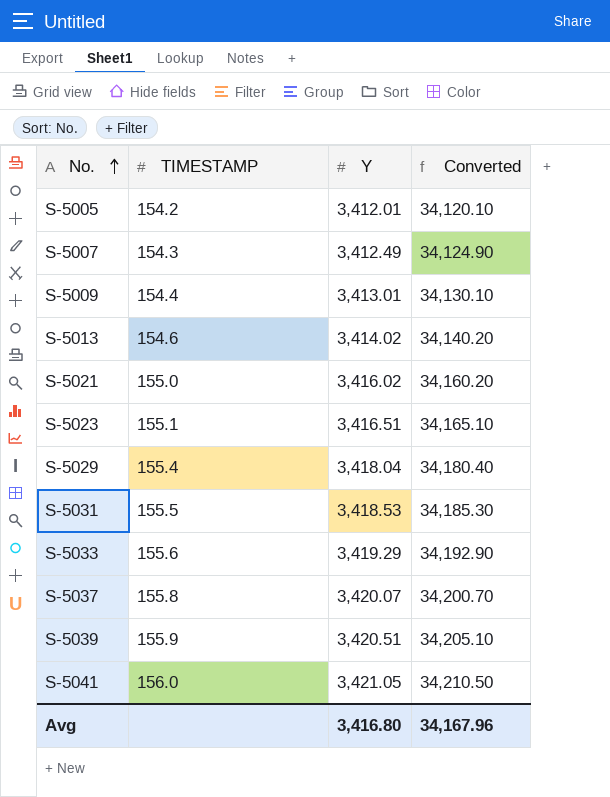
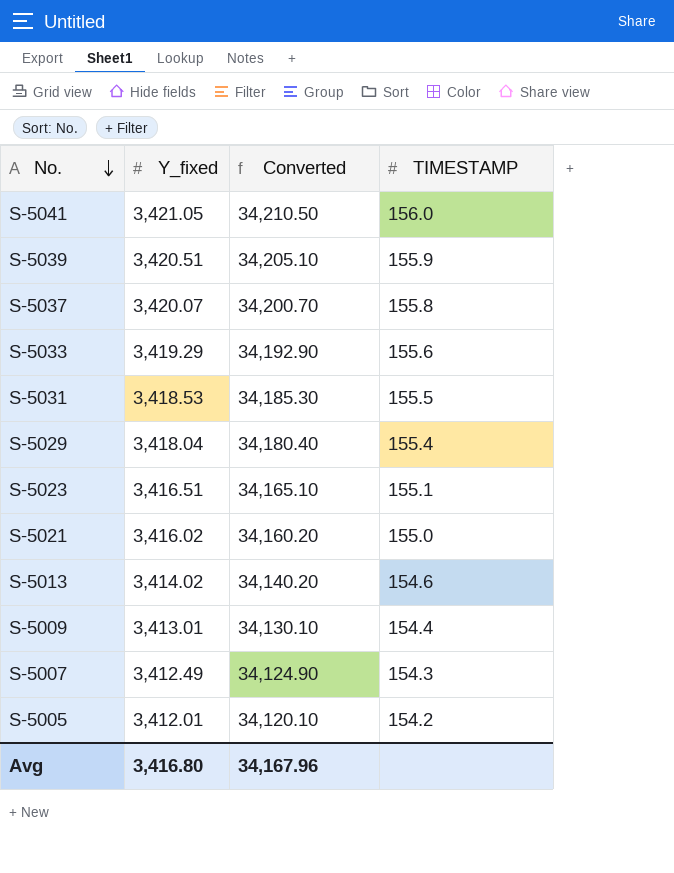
row order: No. ascending -> No. descending
column name: Y -> Y_fixed
column TIMESTAMP | position: 2 -> 4

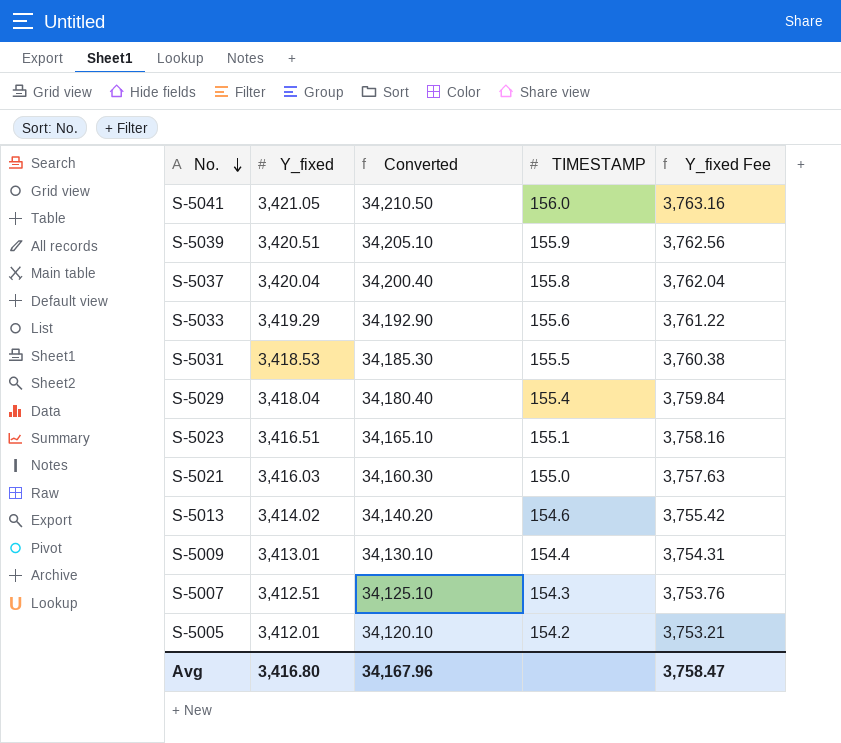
column Y_fixed Fee | formula: none -> [Y_fixed] * 1.1
S-5037 | Y_fixed: 3,420.07 -> 3,420.04
S-5037 | Converted: 34,200.70 -> 34,200.40
S-5021 | Y_fixed: 3,416.02 -> 3,416.03
S-5021 | Converted: 34,160.20 -> 34,160.30
S-5007 | Y_fixed: 3,412.49 -> 3,412.51
S-5007 | Converted: 34,124.90 -> 34,125.10

